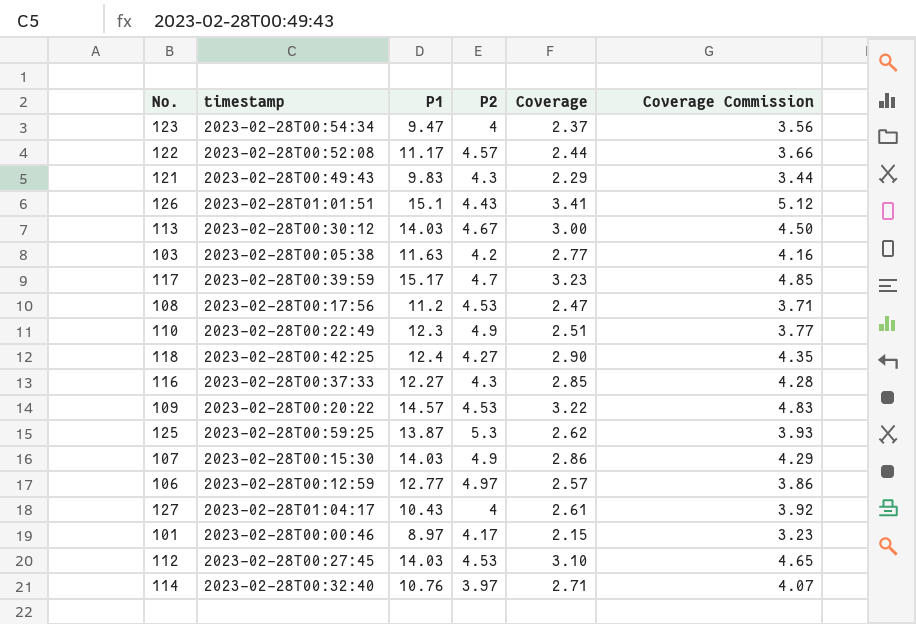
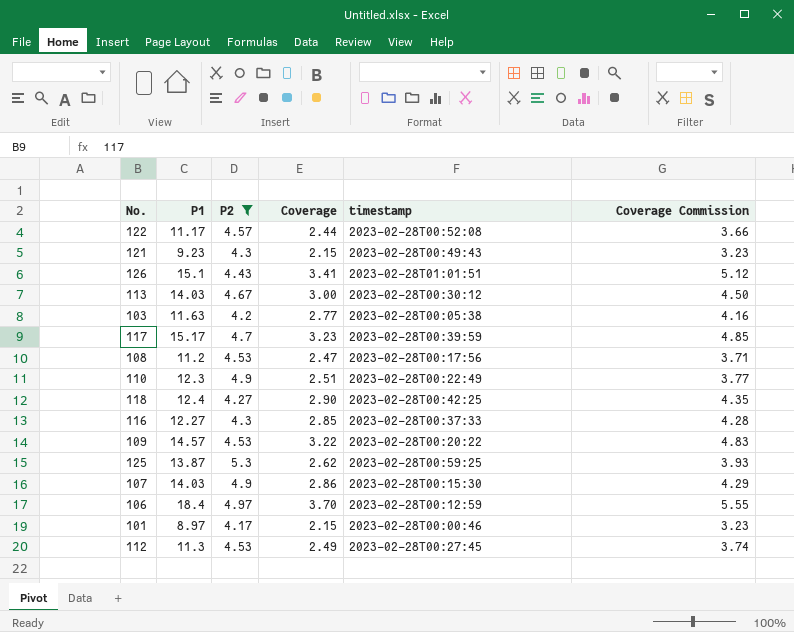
filter: none -> P2 >= 4.17
column timestamp | position: 2 -> 5
121 | P1: 9.83 -> 9.23
121 | Coverage: 2.29 -> 2.15
121 | Coverage Commission: 3.44 -> 3.23
106 | P1: 12.77 -> 18.4
106 | Coverage: 2.57 -> 3.70
106 | Coverage Commission: 3.86 -> 5.55
112 | P1: 14.03 -> 11.3
112 | Coverage: 3.10 -> 2.49
112 | Coverage Commission: 4.65 -> 3.74

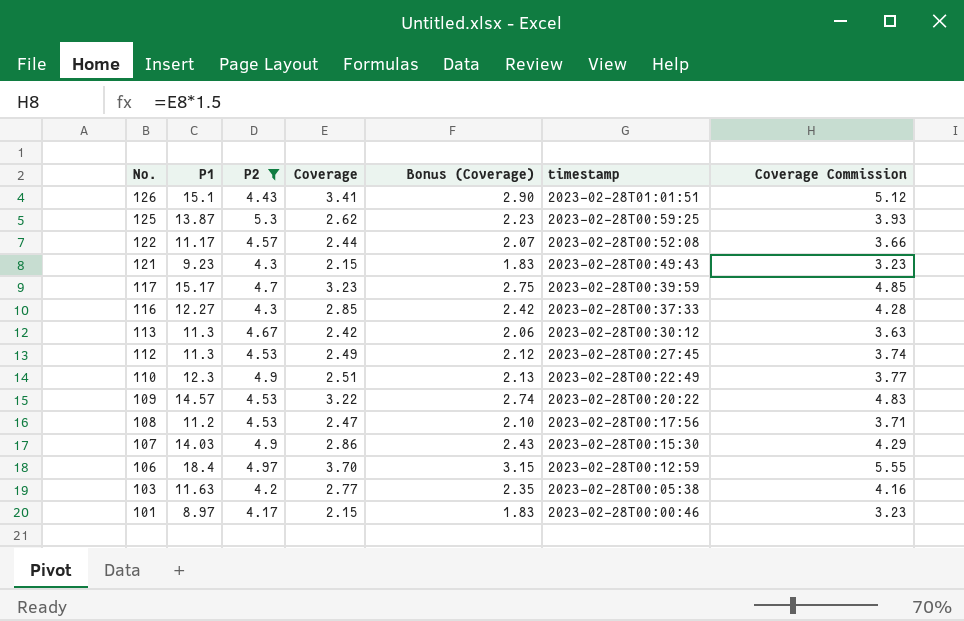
row order: none -> No. descending
column Bonus (Coverage) | formula: none -> [Coverage] * 0.85
row 118: 12.4 | 4.27 | 2.90 | 2023-02-28T00:42:25 | 4.35 -> none
113 | P1: 14.03 -> 11.3
113 | Coverage: 3.00 -> 2.42
113 | Coverage Commission: 4.50 -> 3.63

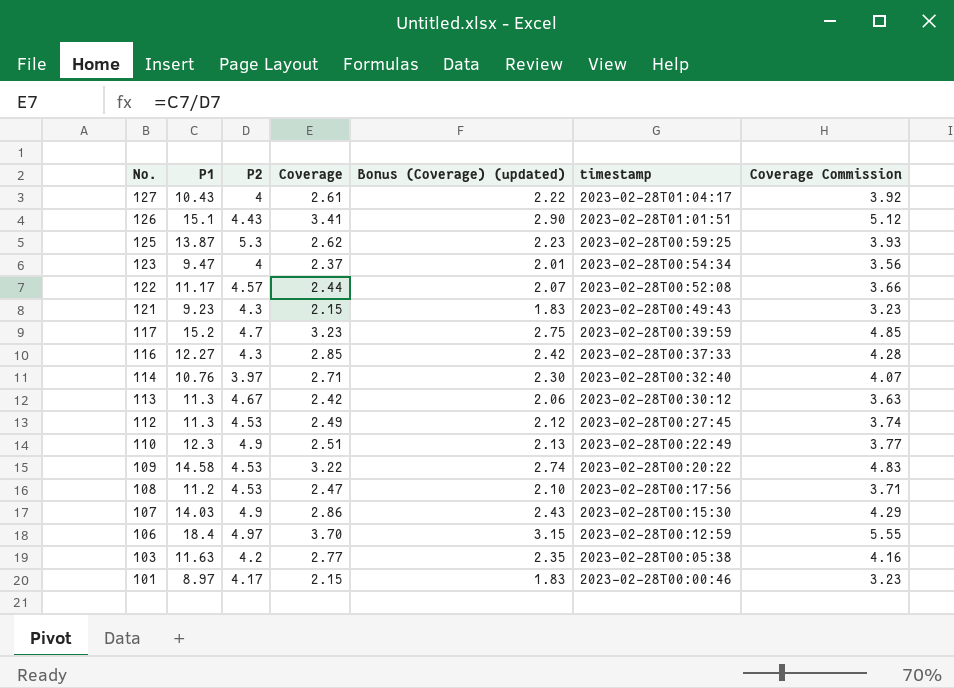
filter: P2 >= 4.17 -> none
column name: Bonus (Coverage) -> Bonus (Coverage) (updated)
117 | P1: 15.17 -> 15.2
109 | P1: 14.57 -> 14.58

